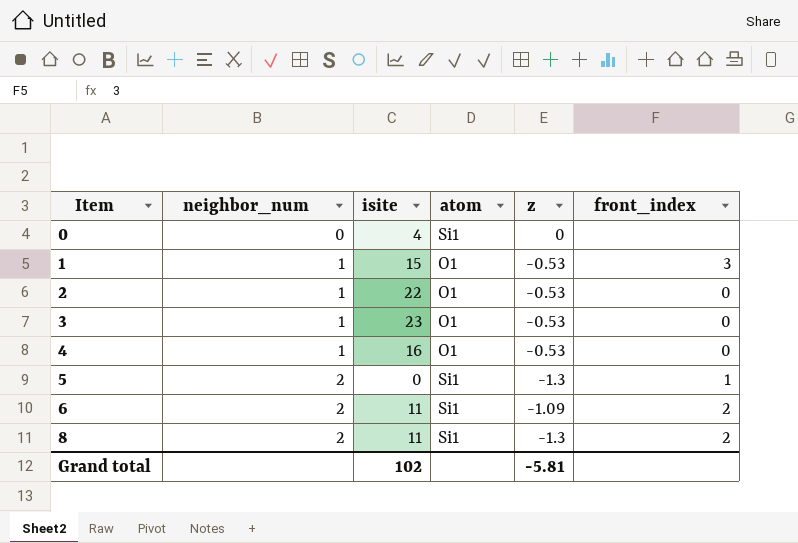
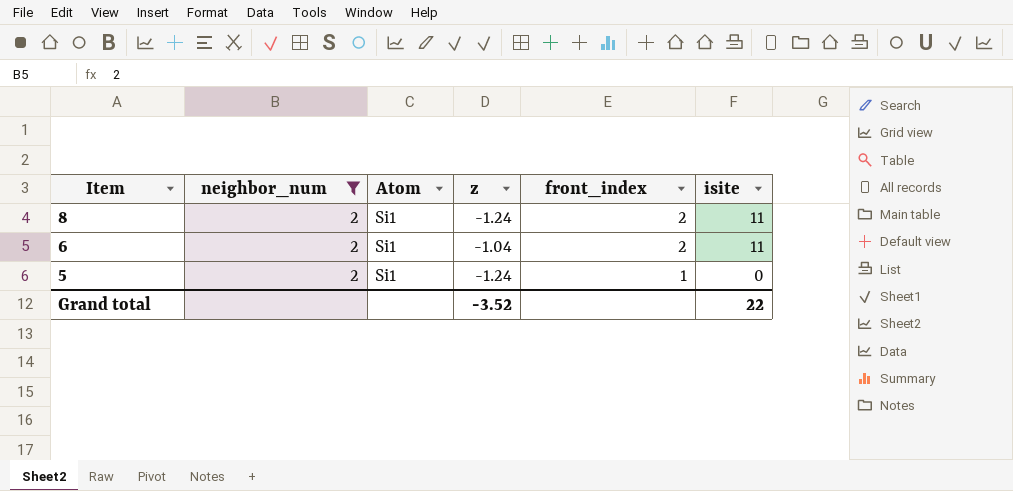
filter: none -> neighbor_num = 2
row order: Item ascending -> Item descending
column name: atom -> Atom
column isite | position: 3 -> 6
8 | z: -1.3 -> -1.24
6 | z: -1.09 -> -1.04
5 | z: -1.3 -> -1.24
Grand total | z: -5.81 -> -3.52
Grand total | isite: 102 -> 22

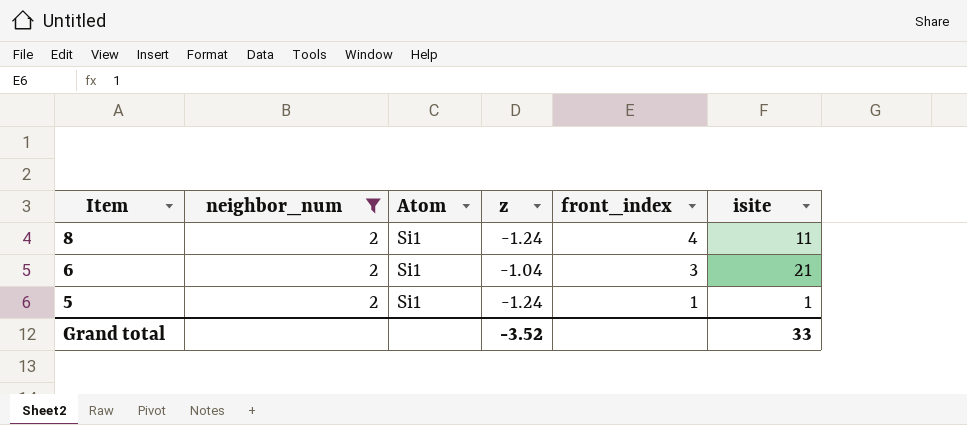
8 | front_index: 2 -> 4
6 | front_index: 2 -> 3
6 | isite: 11 -> 21
5 | isite: 0 -> 1
Grand total | isite: 22 -> 33

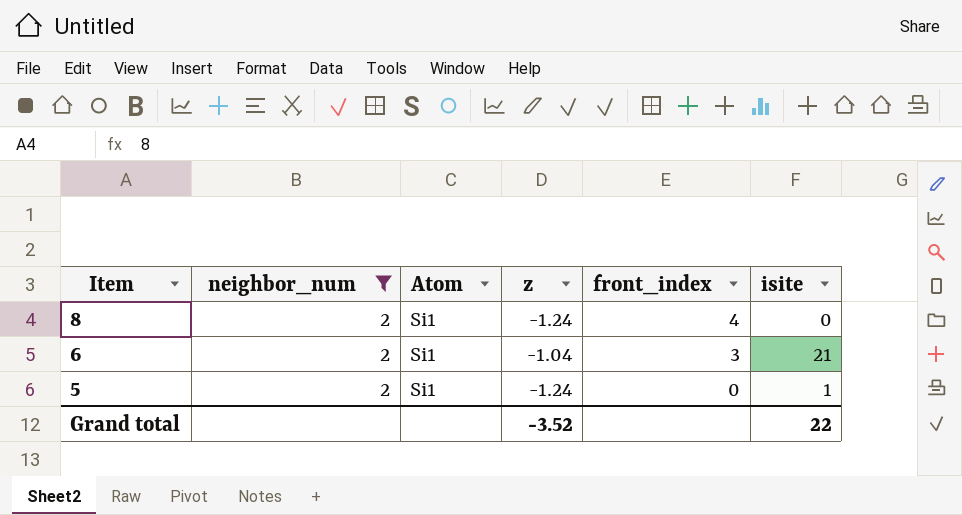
8 | isite: 11 -> 0
5 | front_index: 1 -> 0
Grand total | isite: 33 -> 22

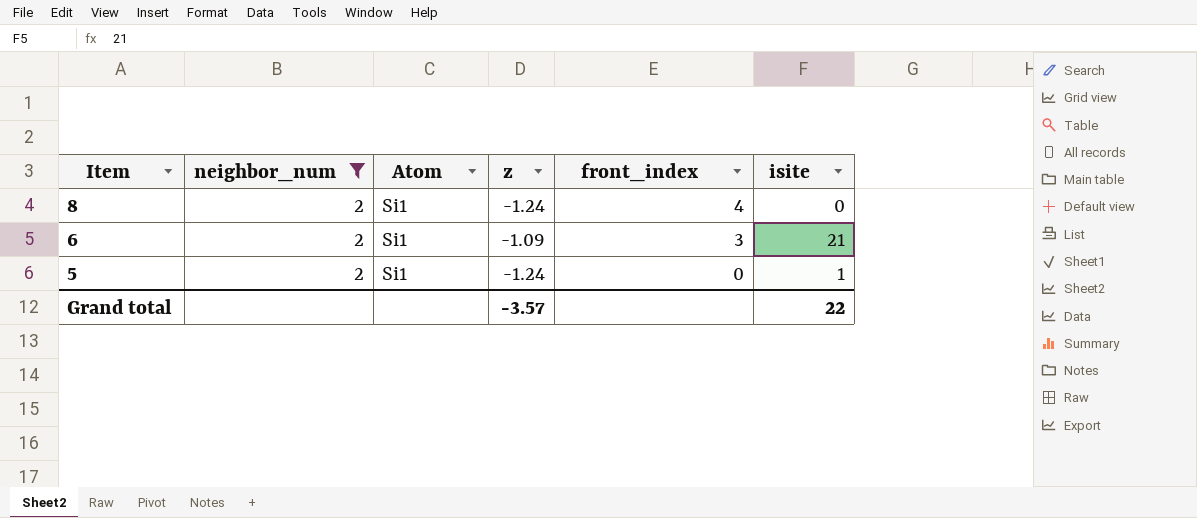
6 | z: -1.04 -> -1.09
Grand total | z: -3.52 -> -3.57

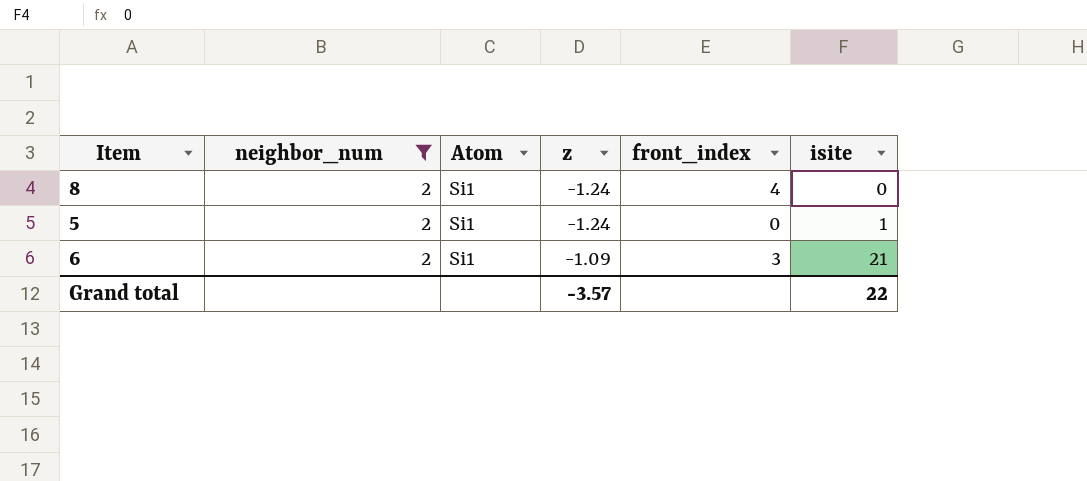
row order: Item descending -> z ascending

